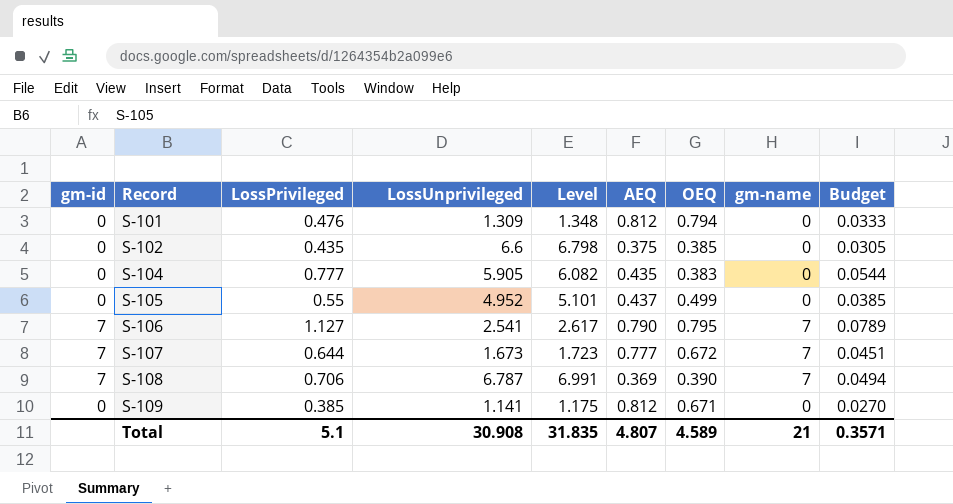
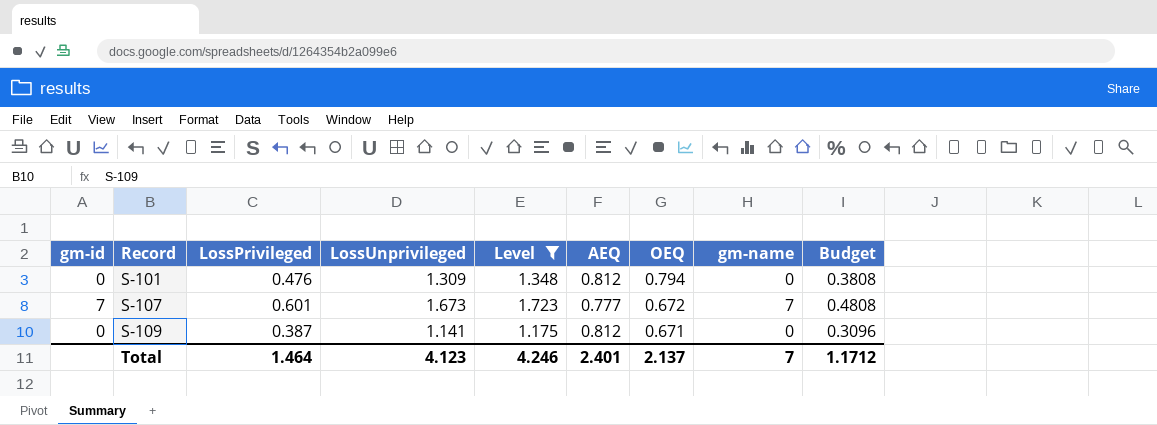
filter: none -> Level <= 1.723
column Budget | formula: [LossPrivileged] * 0.07 -> [LossPrivileged] * 0.8
S-107 | LossPrivileged: 0.644 -> 0.601
S-109 | LossPrivileged: 0.385 -> 0.387
Total | LossPrivileged: 5.1 -> 1.464
Total | LossUnprivileged: 30.908 -> 4.123
Total | Level: 31.835 -> 4.246
Total | AEQ: 4.807 -> 2.401
Total | OEQ: 4.589 -> 2.137
Total | gm-name: 21 -> 7
Total | Budget: 0.3571 -> 1.1712

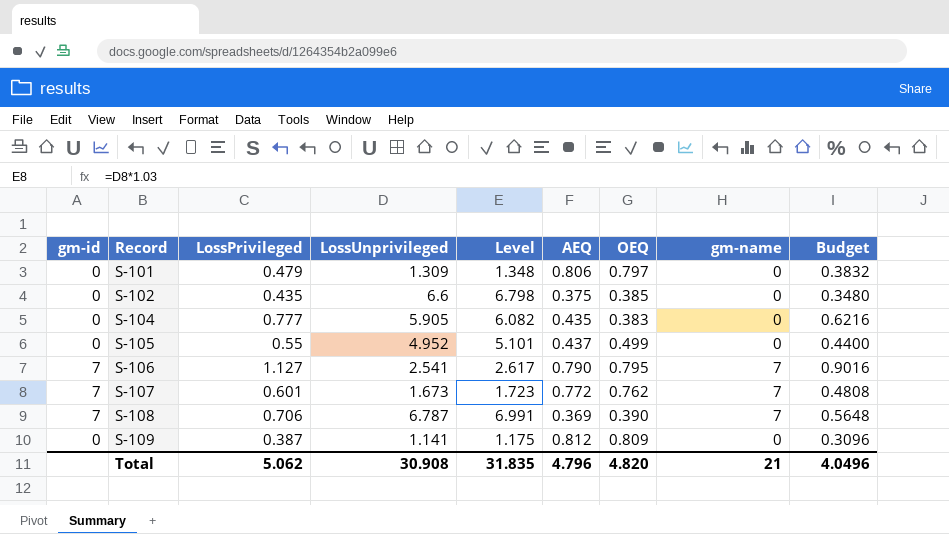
filter: Level <= 1.723 -> none
S-101 | LossPrivileged: 0.476 -> 0.479
S-101 | AEQ: 0.812 -> 0.806
S-101 | OEQ: 0.794 -> 0.797
S-101 | Budget: 0.3808 -> 0.3832
S-107 | AEQ: 0.777 -> 0.772
S-107 | OEQ: 0.672 -> 0.762
S-109 | OEQ: 0.671 -> 0.809
Total | LossPrivileged: 1.464 -> 5.062
Total | LossUnprivileged: 4.123 -> 30.908
Total | Level: 4.246 -> 31.835
Total | AEQ: 2.401 -> 4.796
Total | OEQ: 2.137 -> 4.820
Total | gm-name: 7 -> 21
Total | Budget: 1.1712 -> 4.0496

